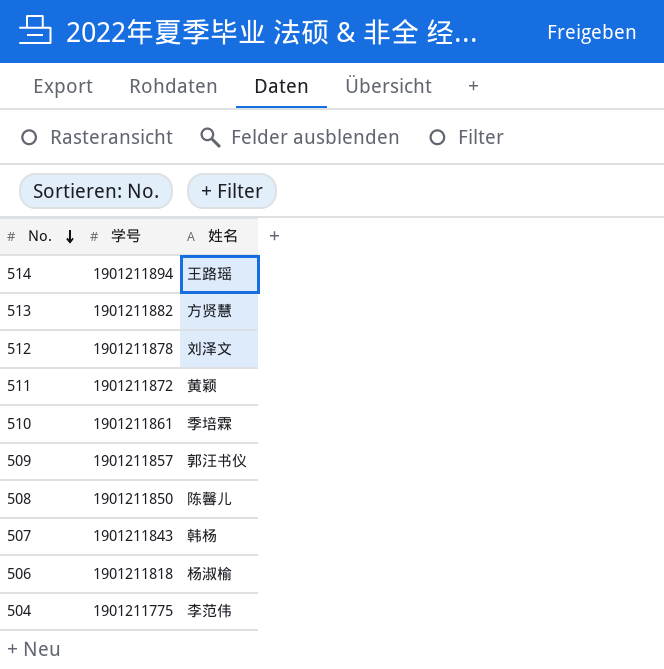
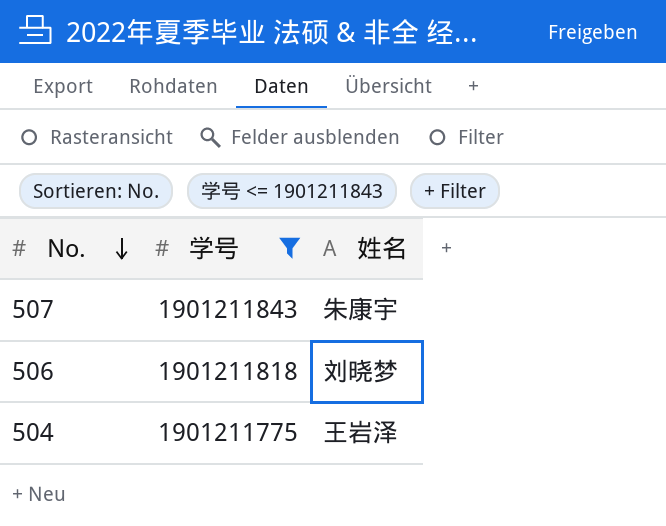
filter: none -> 学号 <= 1901211843
507 | 姓名: 韩杨 -> 朱康宇
506 | 姓名: 杨淑榆 -> 刘晓梦
504 | 姓名: 李范伟 -> 王岩泽

